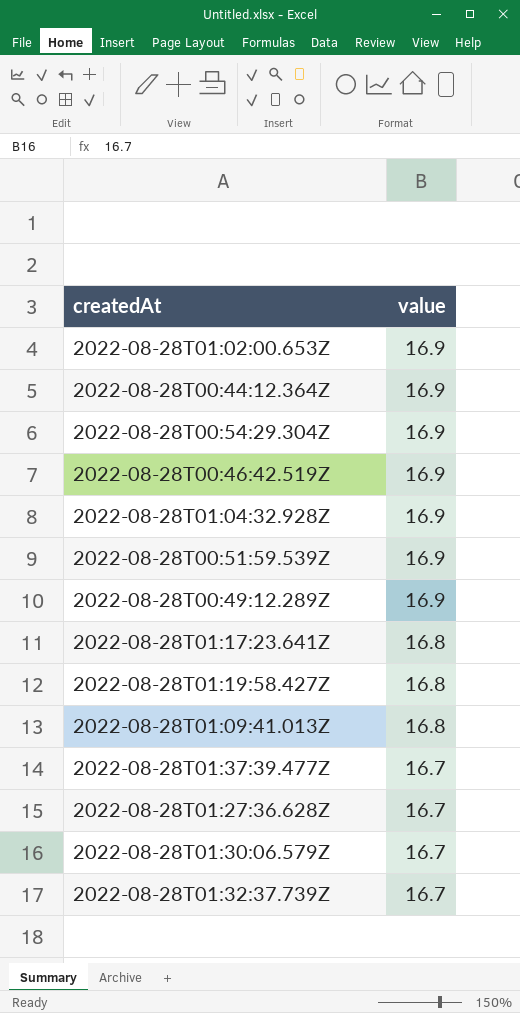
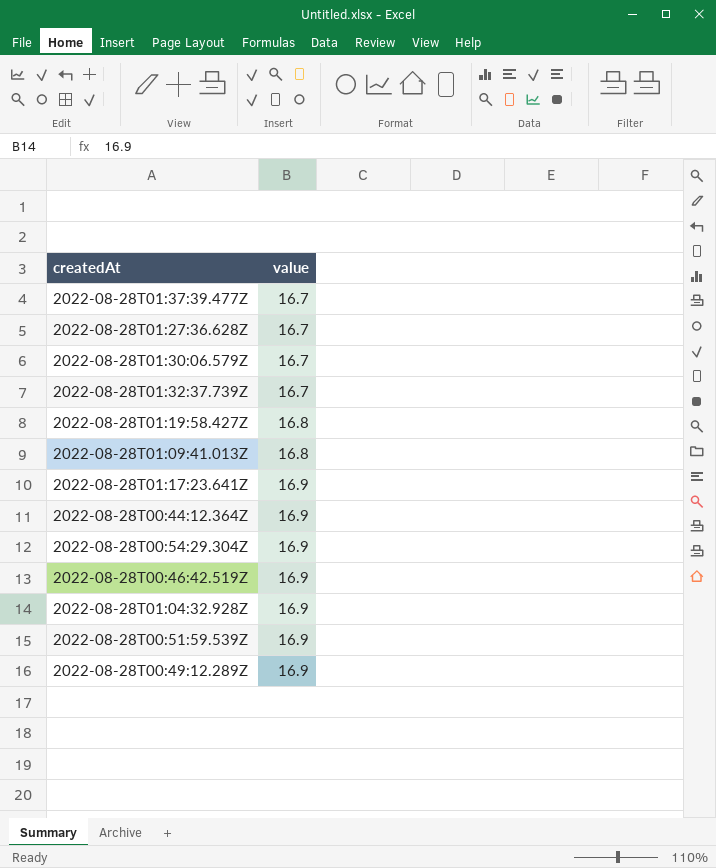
row order: value descending -> value ascending
row 2022-08-28T01:02:00.653Z: 16.9 -> none
2022-08-28T01:17:23.641Z | value: 16.8 -> 16.9

